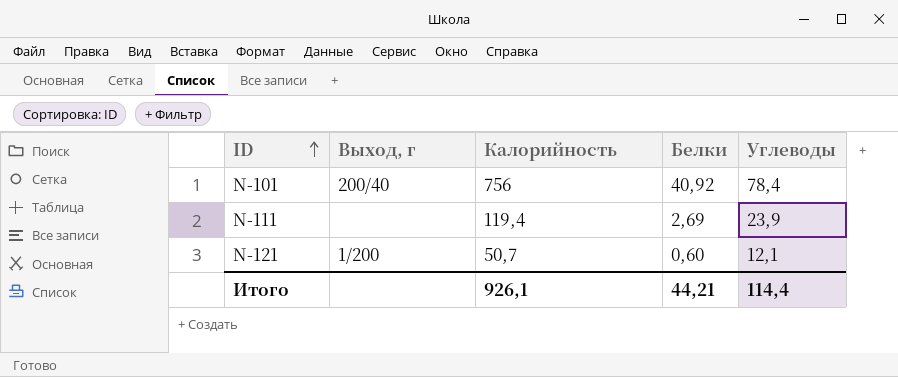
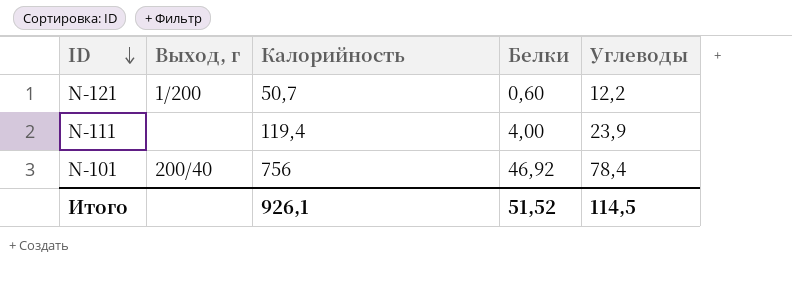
row order: ID ascending -> ID descending
N-121 | Углеводы: 12,1 -> 12,2
N-111 | Белки: 2,69 -> 4,00
N-101 | Белки: 40,92 -> 46,92
Итого | Белки: 44,21 -> 51,52
Итого | Углеводы: 114,4 -> 114,5

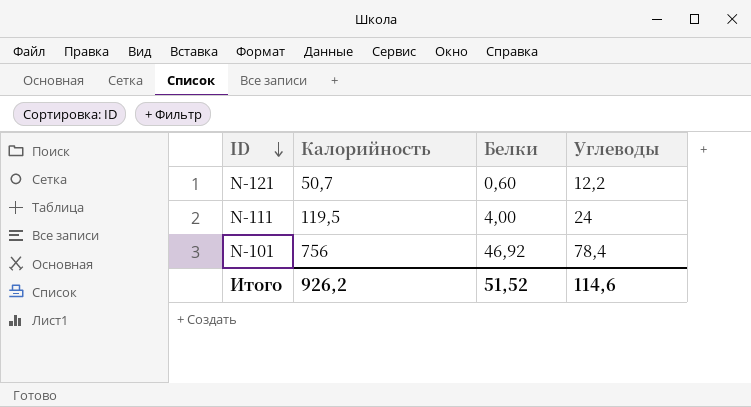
column Выход, г | position: 2 -> none
N-111 | Калорийность: 119,4 -> 119,5
N-111 | Углеводы: 23,9 -> 24
Итого | Калорийность: 926,1 -> 926,2
Итого | Углеводы: 114,5 -> 114,6

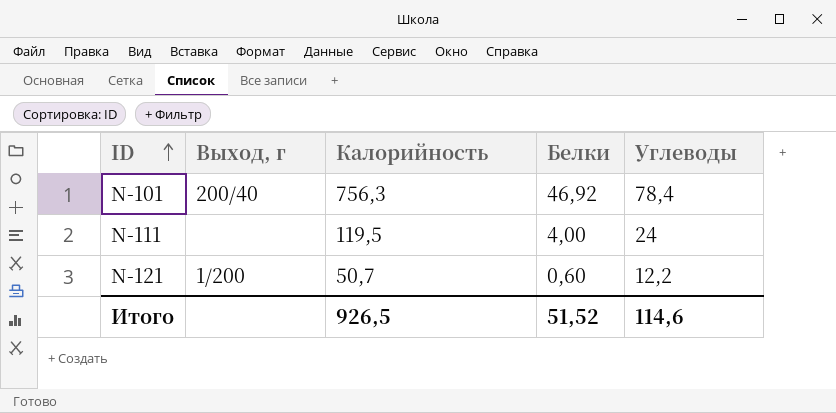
row order: ID descending -> ID ascending
column Выход, г | position: none -> 2
N-101 | Калорийность: 756 -> 756,3
Итого | Калорийность: 926,2 -> 926,5

